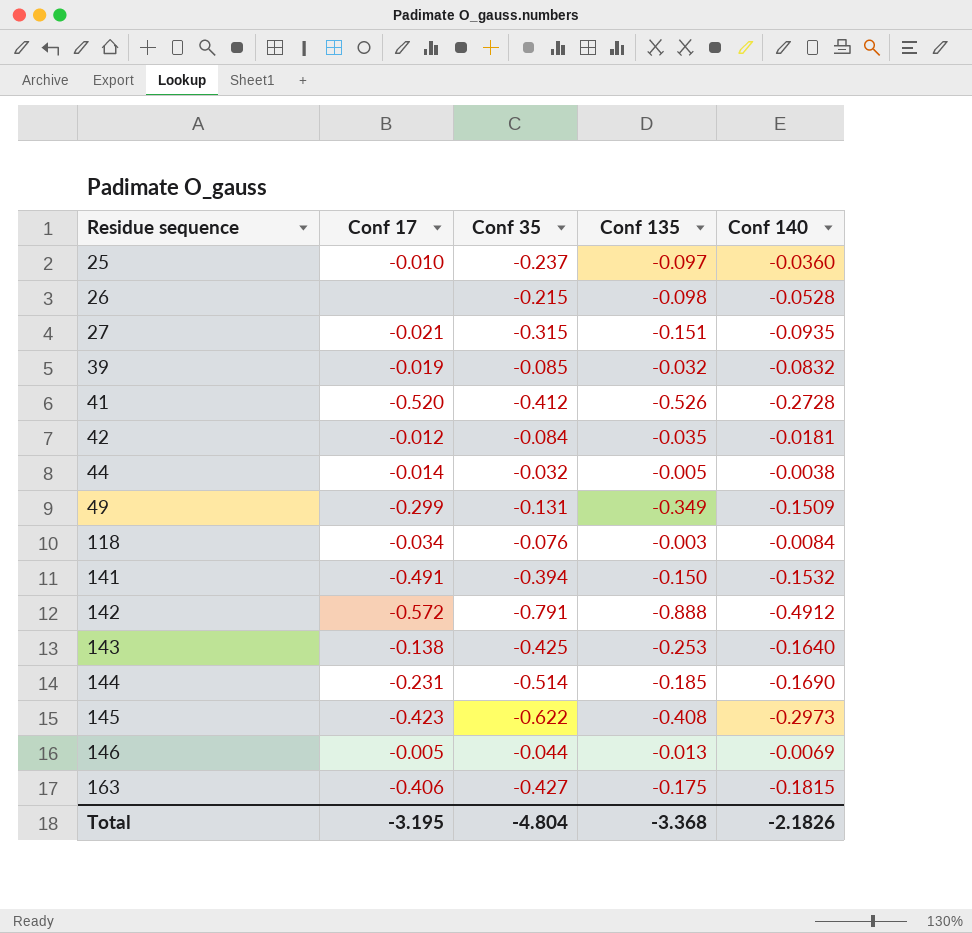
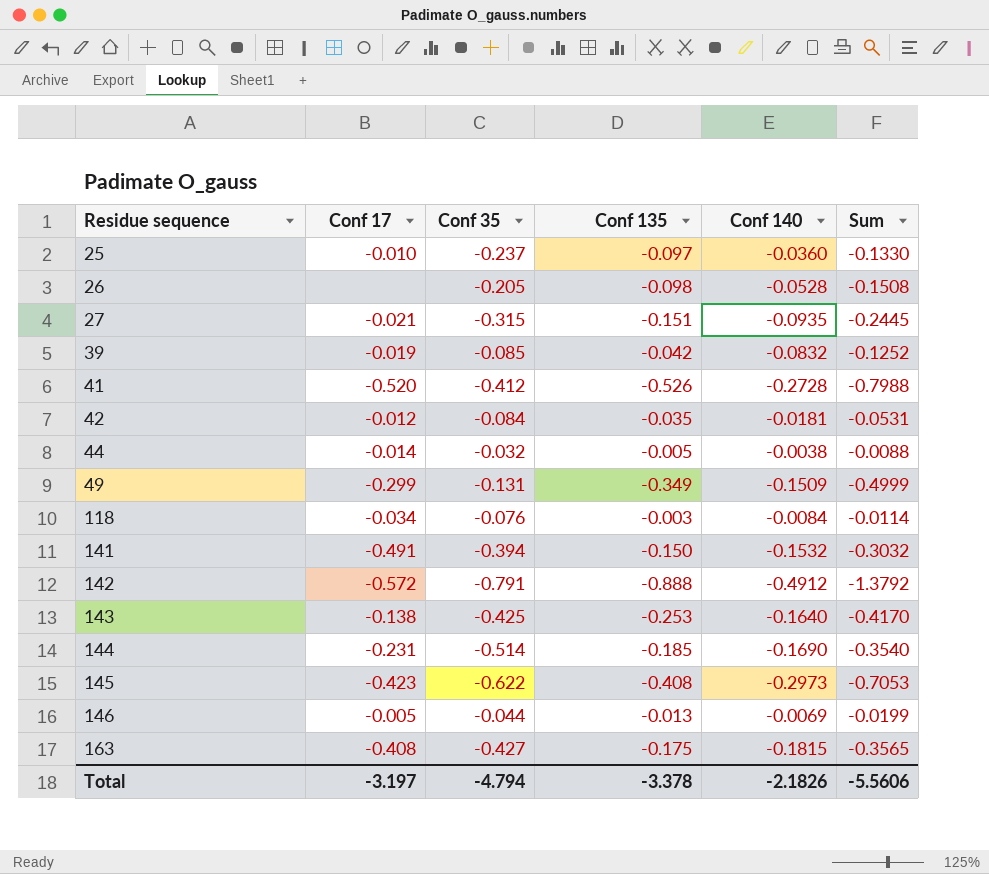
column Sum | formula: none -> [Conf 135] + [Conf 140]
26 | Conf 35: -0.215 -> -0.205
39 | Conf 135: -0.032 -> -0.042
163 | Conf 17: -0.406 -> -0.408
Total | Conf 17: -3.195 -> -3.197
Total | Conf 35: -4.804 -> -4.794
Total | Conf 135: -3.368 -> -3.378

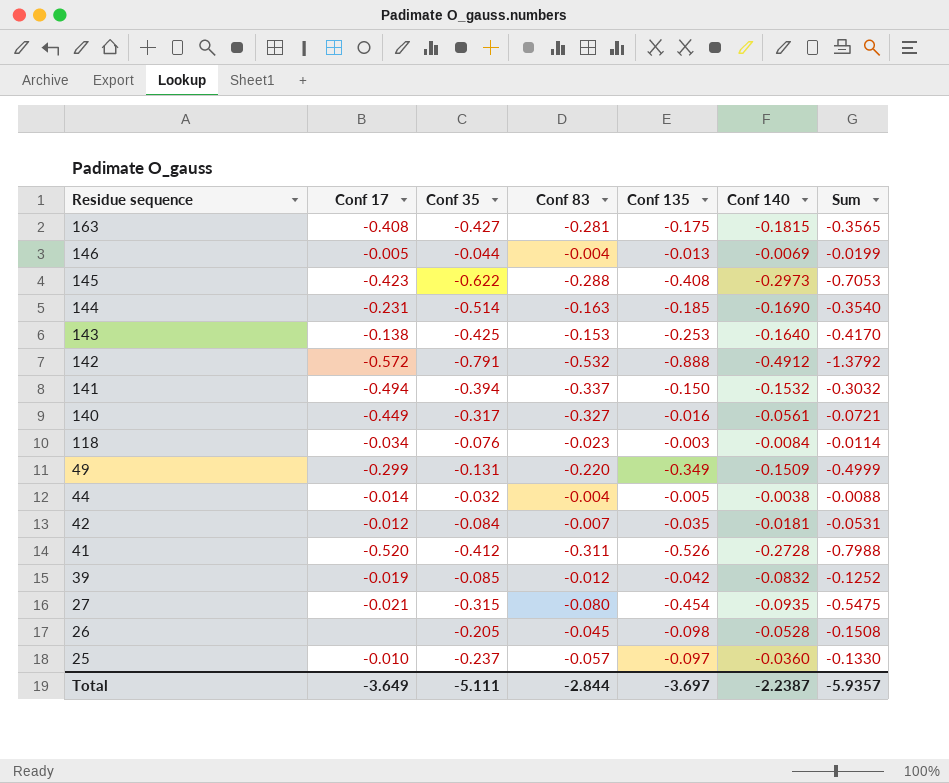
row order: Residue sequence ascending -> Residue sequence descending
column Conf 83 | position: none -> 4
141 | Conf 17: -0.491 -> -0.494
row 140: none -> -0.449 | -0.317 | -0.327 | -0.016 | -0.0561 | -0.0721
27 | Conf 135: -0.151 -> -0.454
27 | Sum: -0.2445 -> -0.5475
Total | Conf 17: -3.197 -> -3.649
Total | Conf 35: -4.794 -> -5.111
Total | Conf 135: -3.378 -> -3.697
Total | Conf 140: -2.1826 -> -2.2387
Total | Sum: -5.5606 -> -5.9357

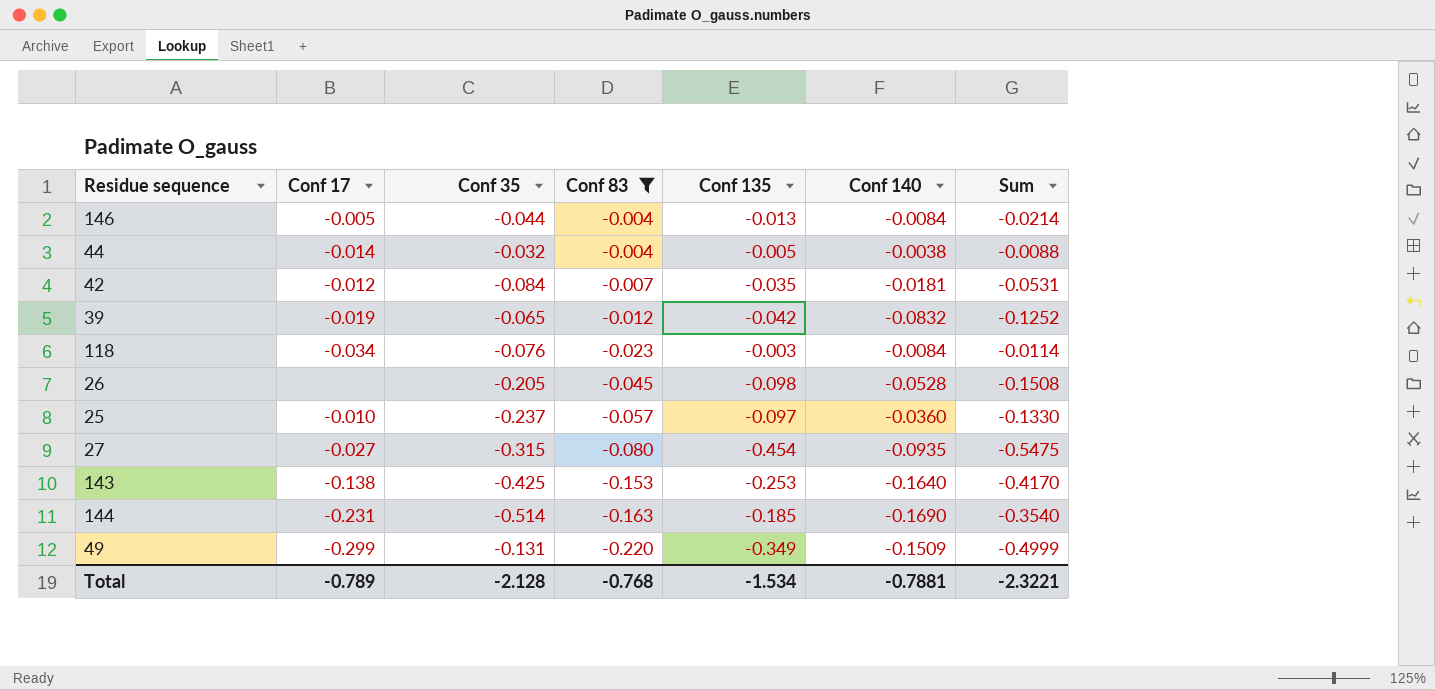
filter: none -> Conf 83 >= -0.220
row order: Residue sequence descending -> Conf 83 descending
146 | Conf 140: -0.0069 -> -0.0084
146 | Sum: -0.0199 -> -0.0214
39 | Conf 35: -0.085 -> -0.065
27 | Conf 17: -0.021 -> -0.027
Total | Conf 17: -3.649 -> -0.789
Total | Conf 35: -5.111 -> -2.128
Total | Conf 83: -2.844 -> -0.768
Total | Conf 135: -3.697 -> -1.534
Total | Conf 140: -2.2387 -> -0.7881
Total | Sum: -5.9357 -> -2.3221

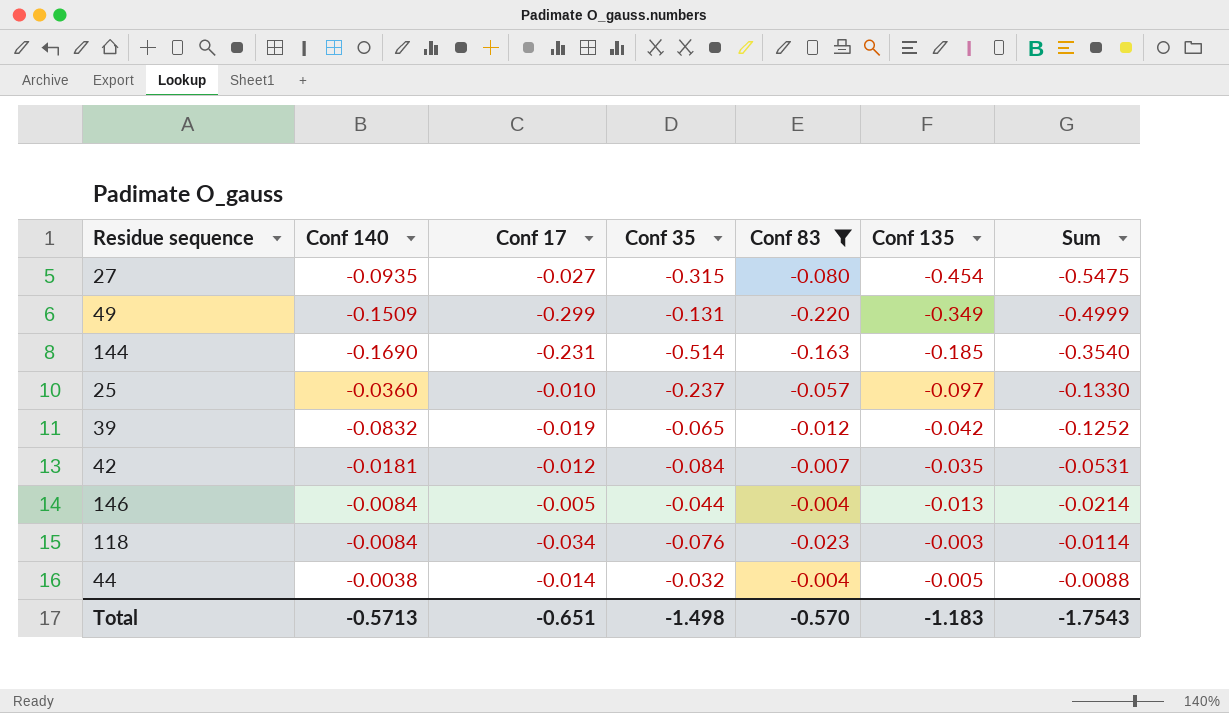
row order: Conf 83 descending -> Sum ascending
column Conf 140 | position: 6 -> 2
row 26: none | -0.205 | -0.045 | -0.098 | -0.0528 | -0.1508 -> none
row 143: -0.138 | -0.425 | -0.153 | -0.253 | -0.1640 | -0.4170 -> none
Total | Conf 140: -0.7881 -> -0.5713
Total | Conf 17: -0.789 -> -0.651
Total | Conf 35: -2.128 -> -1.498
Total | Conf 83: -0.768 -> -0.570
Total | Conf 135: -1.534 -> -1.183
Total | Sum: -2.3221 -> -1.7543

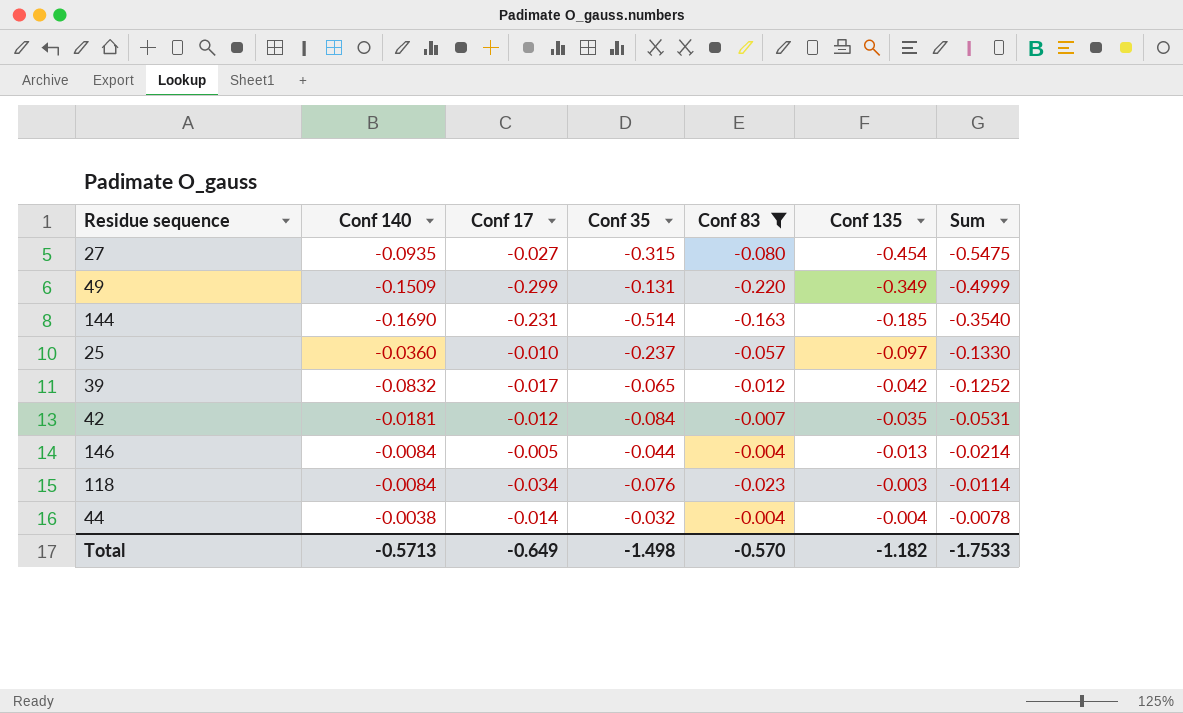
39 | Conf 17: -0.019 -> -0.017
44 | Conf 135: -0.005 -> -0.004
44 | Sum: -0.0088 -> -0.0078
Total | Conf 17: -0.651 -> -0.649
Total | Conf 135: -1.183 -> -1.182
Total | Sum: -1.7543 -> -1.7533

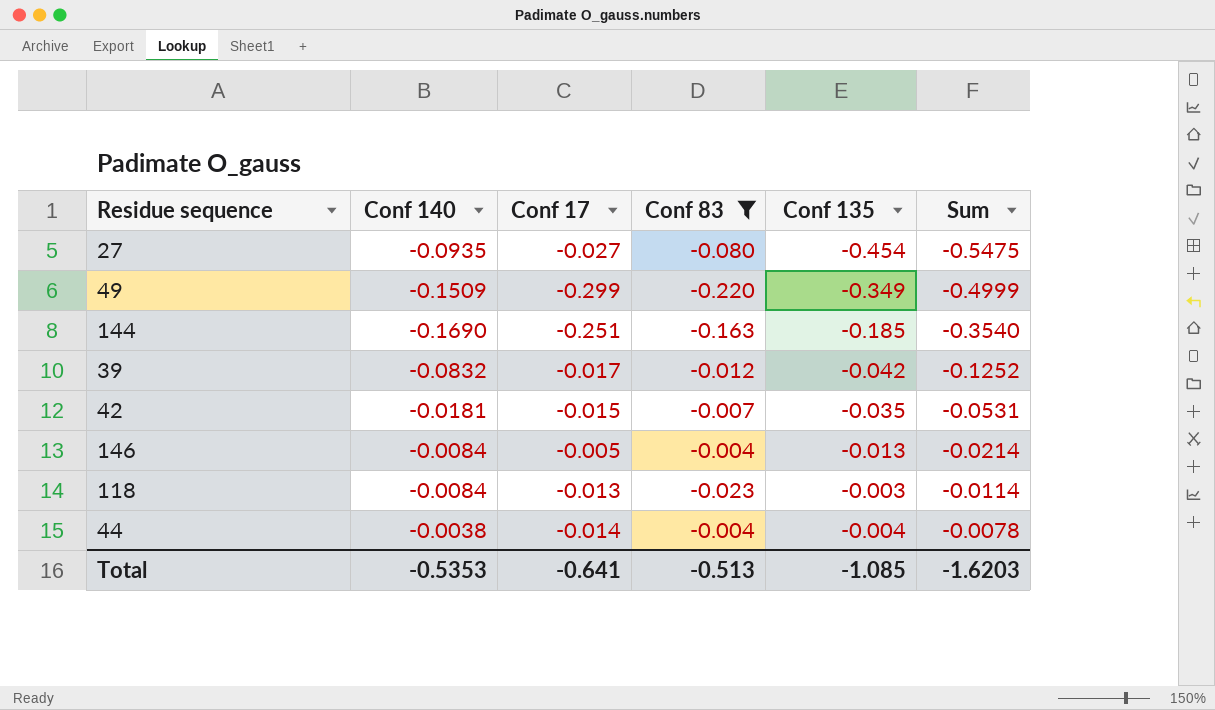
column Conf 35 | position: 4 -> none
row 25: -0.0360 | -0.010 | -0.237 | -0.057 | -0.097 | -0.1330 -> none
144 | Conf 17: -0.231 -> -0.251
42 | Conf 17: -0.012 -> -0.015
118 | Conf 17: -0.034 -> -0.013
Total | Conf 140: -0.5713 -> -0.5353
Total | Conf 17: -0.649 -> -0.641
Total | Conf 83: -0.570 -> -0.513
Total | Conf 135: -1.182 -> -1.085
Total | Sum: -1.7533 -> -1.6203

